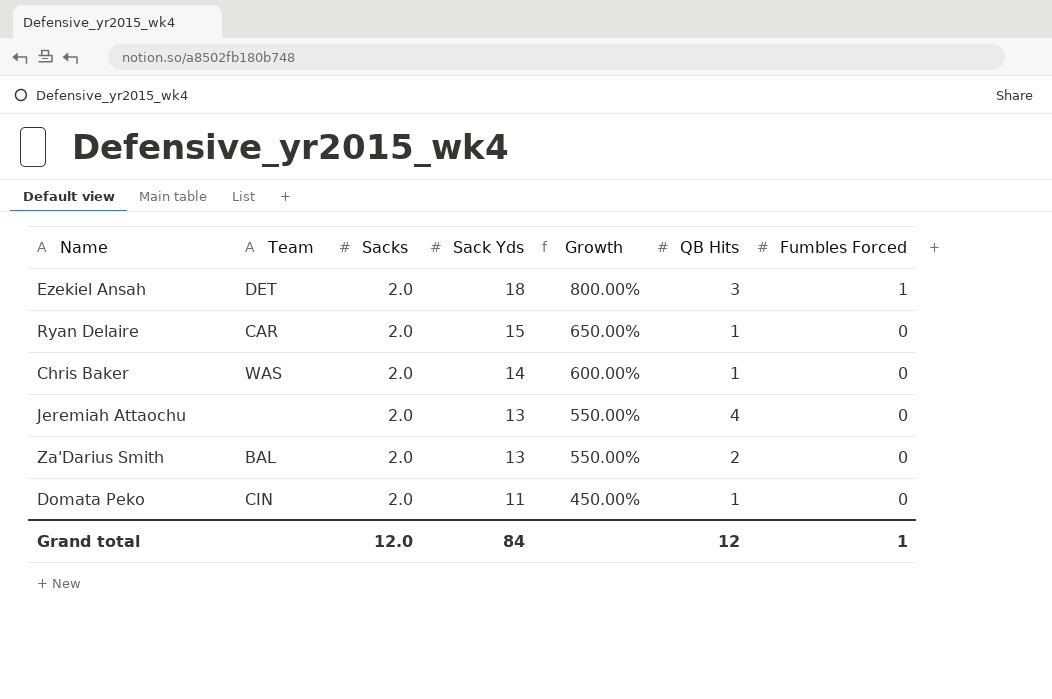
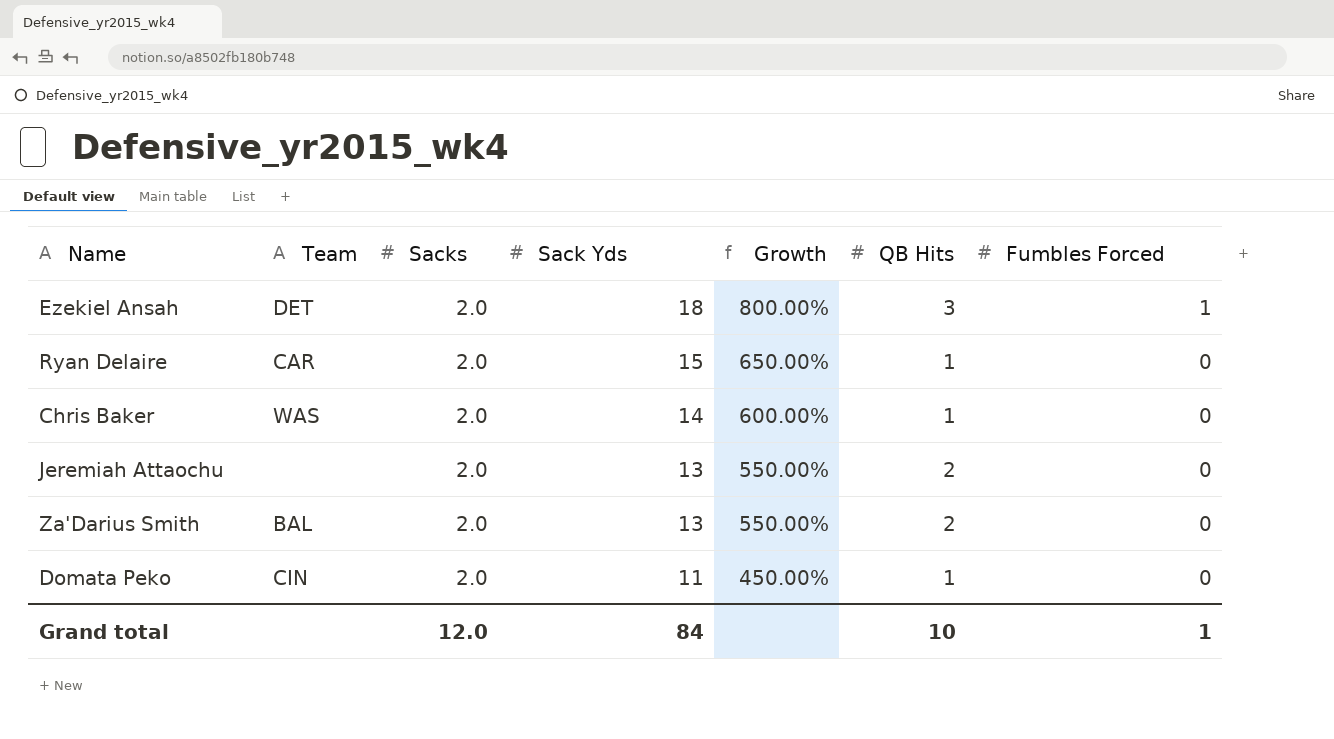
Jeremiah Attaochu | QB Hits: 4 -> 2
Grand total | QB Hits: 12 -> 10

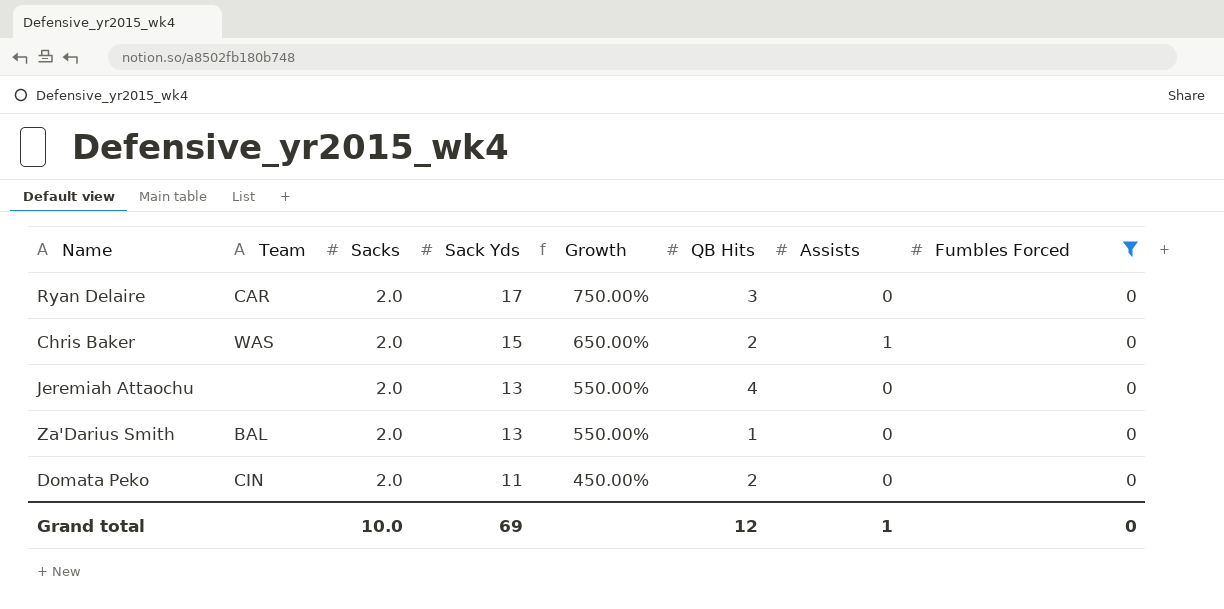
filter: none -> Fumbles Forced = 0
column Assists | position: none -> 7
Ryan Delaire | Sack Yds: 15 -> 17
Ryan Delaire | Growth: 650.00% -> 750.00%
Ryan Delaire | QB Hits: 1 -> 3
Chris Baker | Sack Yds: 14 -> 15
Chris Baker | Growth: 600.00% -> 650.00%
Chris Baker | QB Hits: 1 -> 2
Jeremiah Attaochu | QB Hits: 2 -> 4
Za'Darius Smith | QB Hits: 2 -> 1
Domata Peko | QB Hits: 1 -> 2
Grand total | Sacks: 12.0 -> 10.0
Grand total | Sack Yds: 84 -> 69
Grand total | QB Hits: 10 -> 12
Grand total | Fumbles Forced: 1 -> 0

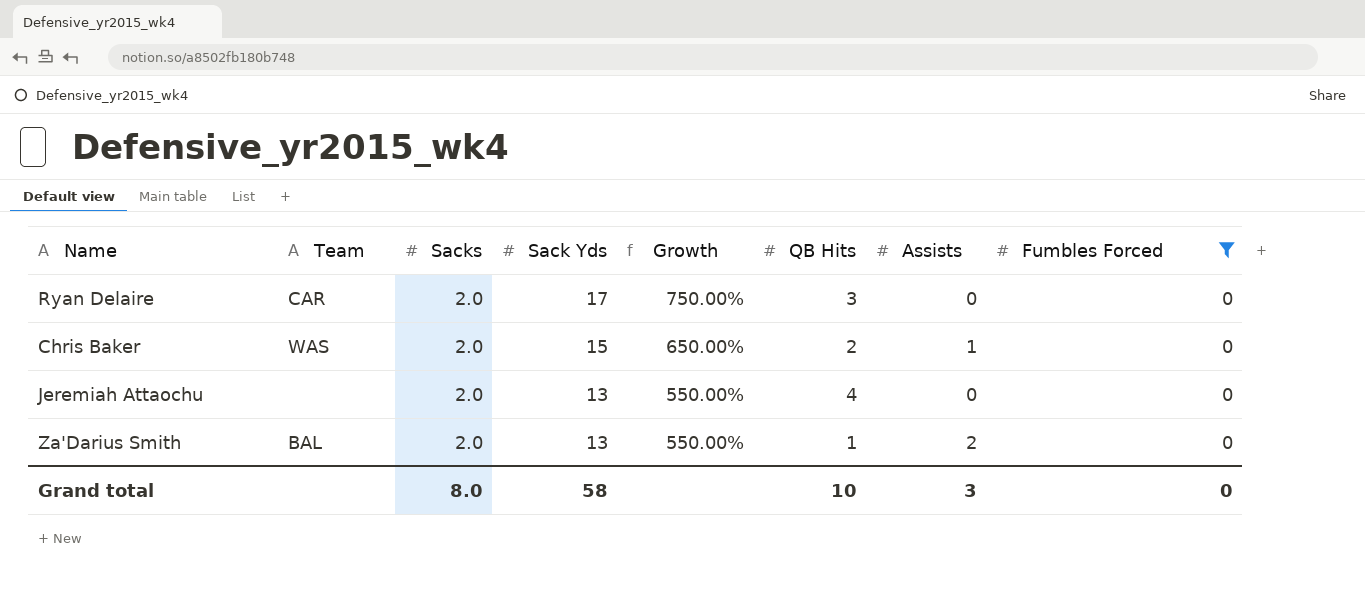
row Domata Peko: CIN | 2.0 | 11 | 450.00% | 2 | 0 | 0 -> none
Za'Darius Smith | Assists: 0 -> 2
Grand total | Sacks: 10.0 -> 8.0
Grand total | Sack Yds: 69 -> 58
Grand total | QB Hits: 12 -> 10
Grand total | Assists: 1 -> 3

